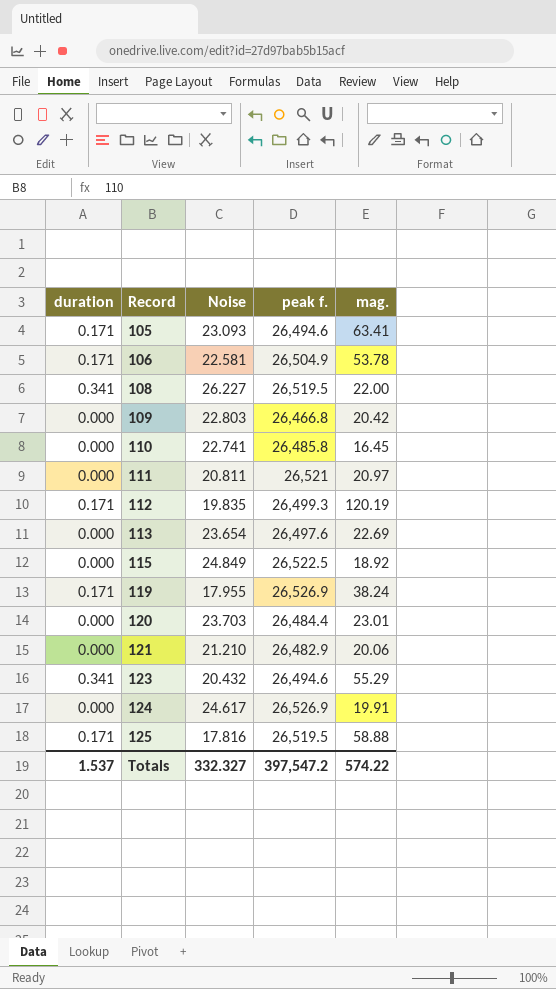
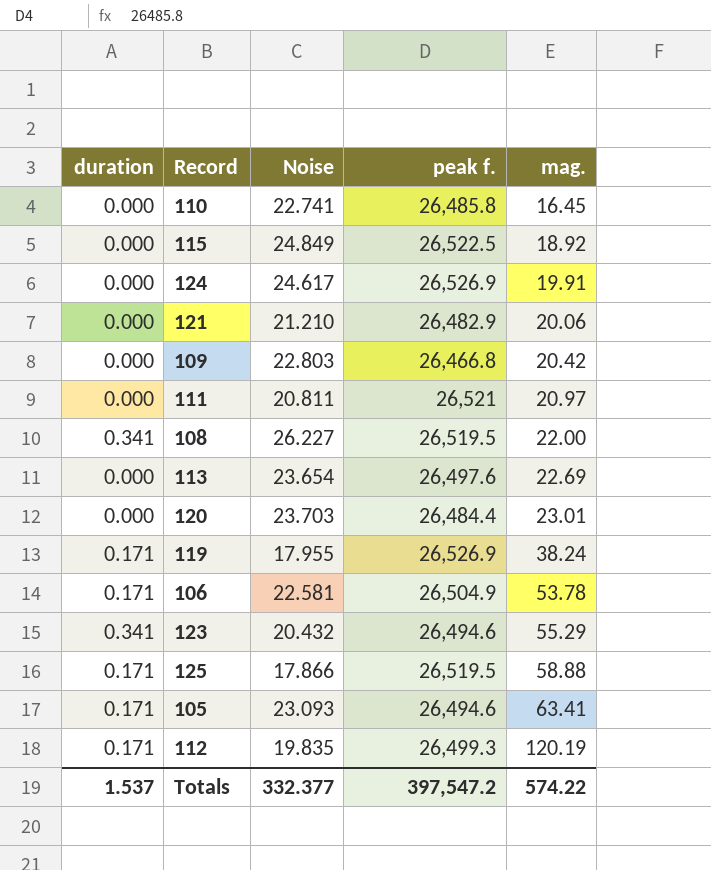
row order: Record ascending -> mag. ascending
125 | Noise: 17.816 -> 17.866
Totals | Noise: 332.327 -> 332.377

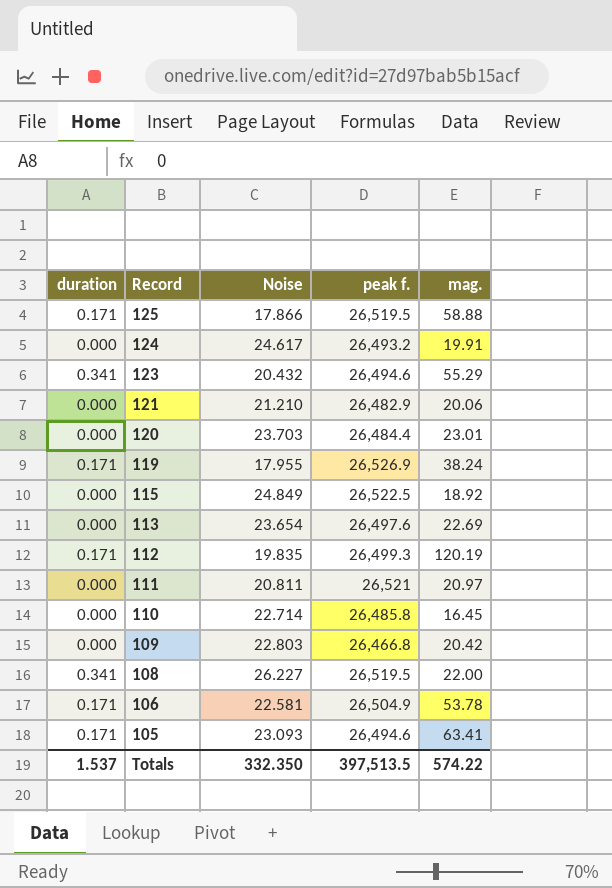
row order: mag. ascending -> Record descending
124 | peak f.: 26,526.9 -> 26,493.2
110 | Noise: 22.741 -> 22.714
Totals | Noise: 332.377 -> 332.350
Totals | peak f.: 397,547.2 -> 397,513.5

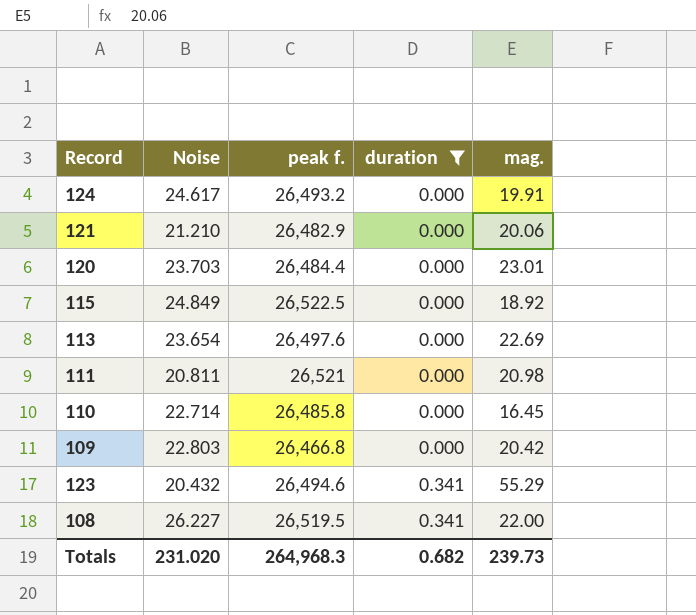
filter: none -> duration != 0.171
row order: Record descending -> duration ascending
column duration | position: 1 -> 4
111 | mag.: 20.97 -> 20.98
Totals | Noise: 332.350 -> 231.020
Totals | peak f.: 397,513.5 -> 264,968.3
Totals | duration: 1.537 -> 0.682
Totals | mag.: 574.22 -> 239.73

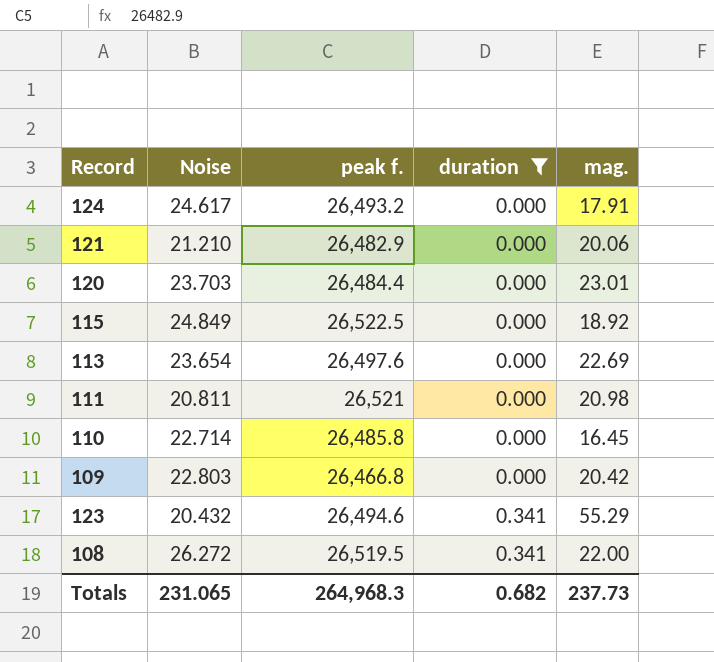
124 | mag.: 19.91 -> 17.91
108 | Noise: 26.227 -> 26.272
Totals | Noise: 231.020 -> 231.065
Totals | mag.: 239.73 -> 237.73

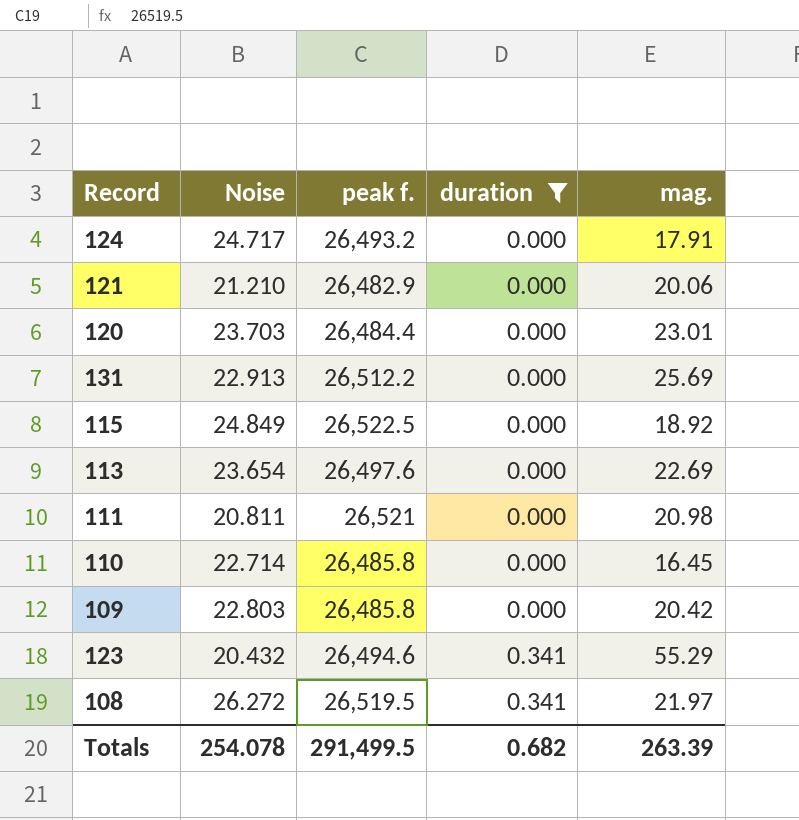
124 | Noise: 24.617 -> 24.717
row 131: none -> 22.913 | 26,512.2 | 0.000 | 25.69
109 | peak f.: 26,466.8 -> 26,485.8
108 | mag.: 22.00 -> 21.97
Totals | Noise: 231.065 -> 254.078
Totals | peak f.: 264,968.3 -> 291,499.5
Totals | mag.: 237.73 -> 263.39

